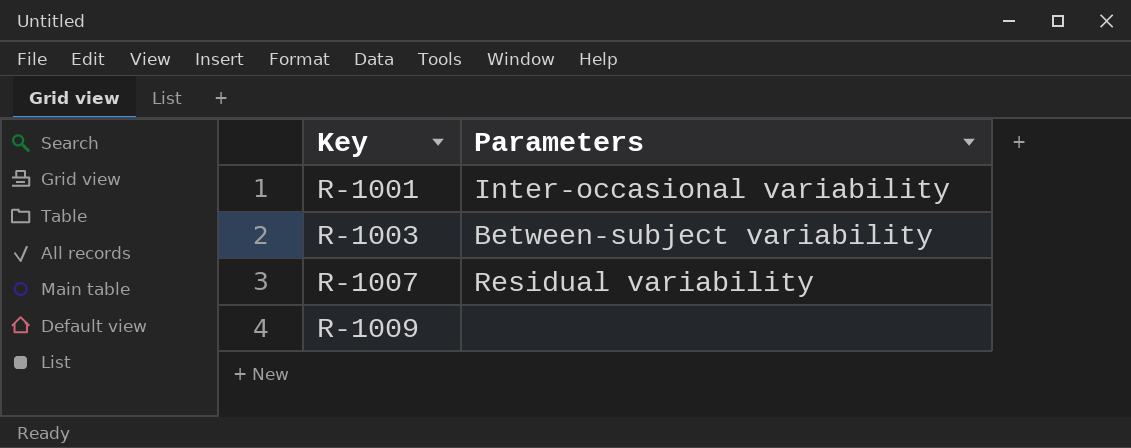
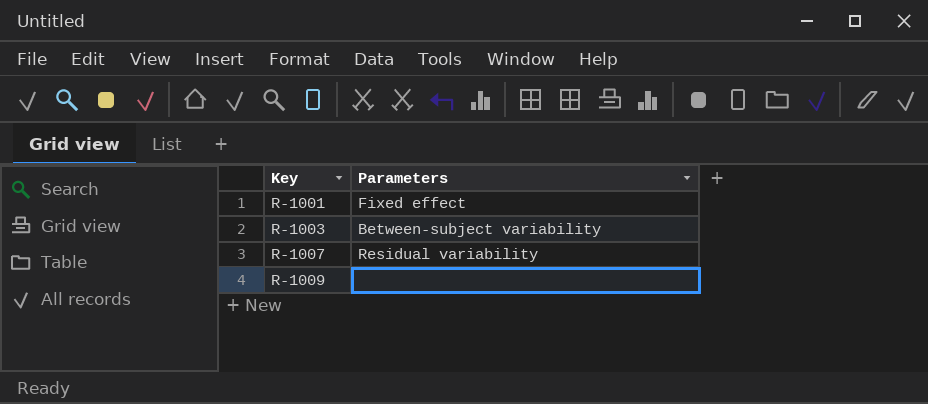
R-1001 | Parameters: Inter-occasional variability -> Fixed effect

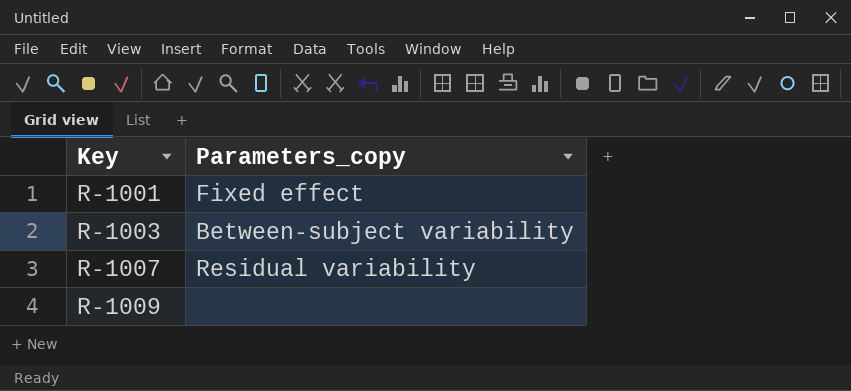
column name: Parameters -> Parameters_copy

